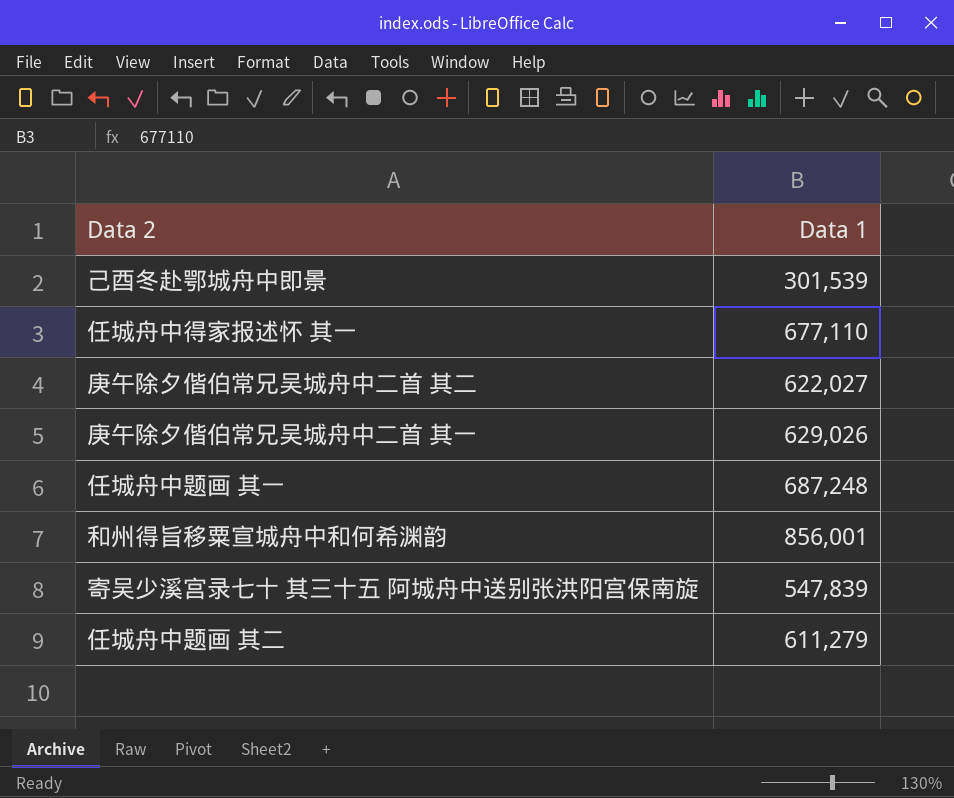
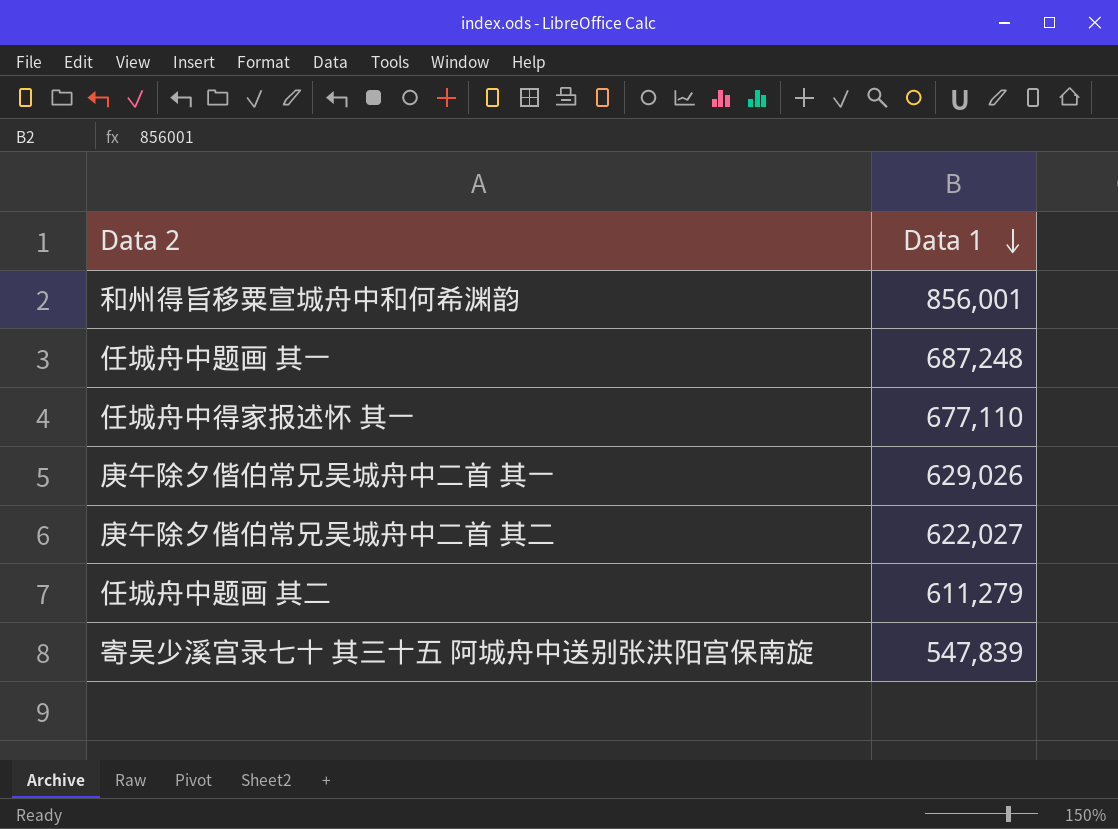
row order: none -> Data 1 descending
row 己酉冬赴鄂城舟中即景: 301,539 -> none

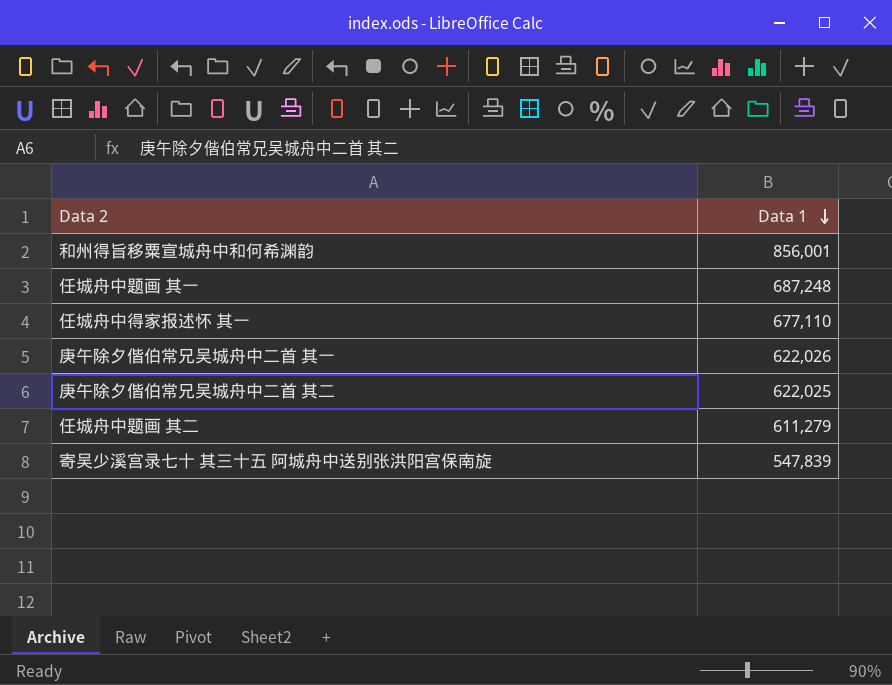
庚午除夕偕伯常兄吴城舟中二首 其一 | Data 1: 629,026 -> 622,026
庚午除夕偕伯常兄吴城舟中二首 其二 | Data 1: 622,027 -> 622,025

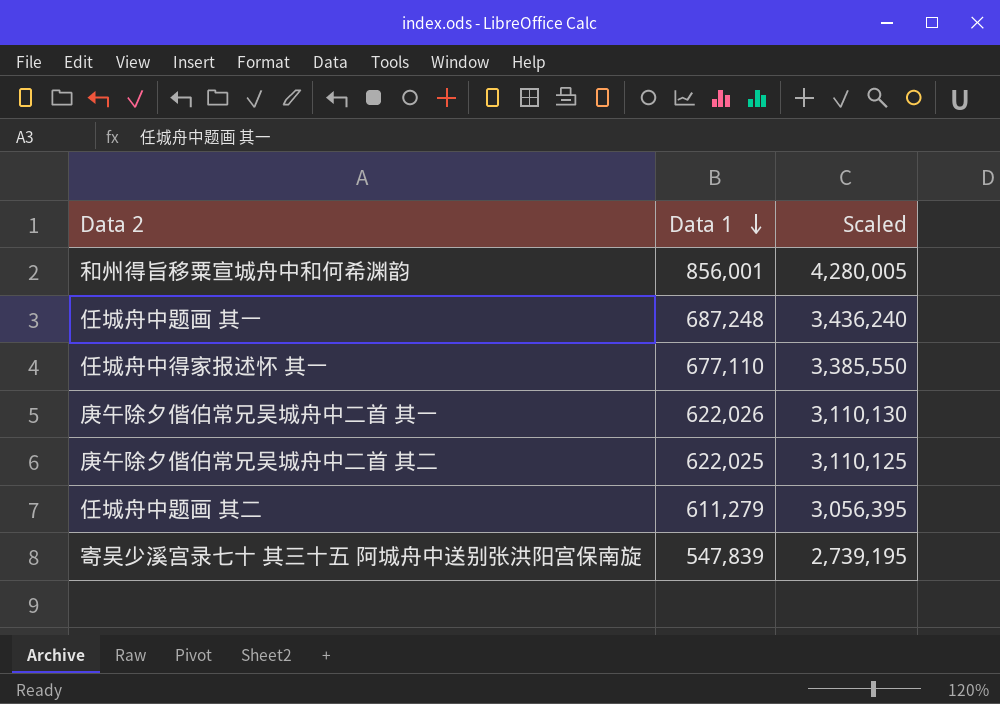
column Scaled | formula: none -> [Data 1] * 5

